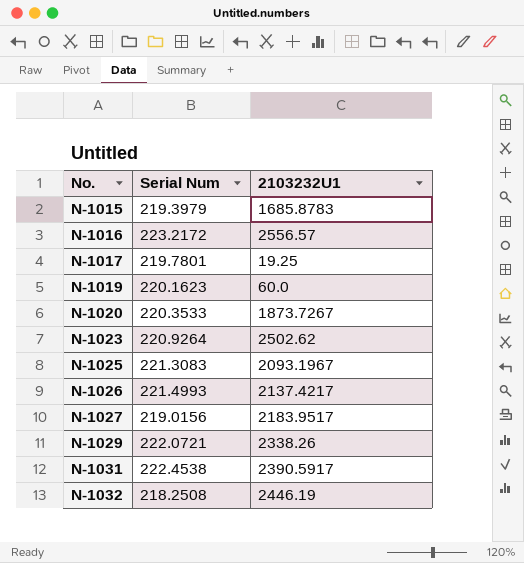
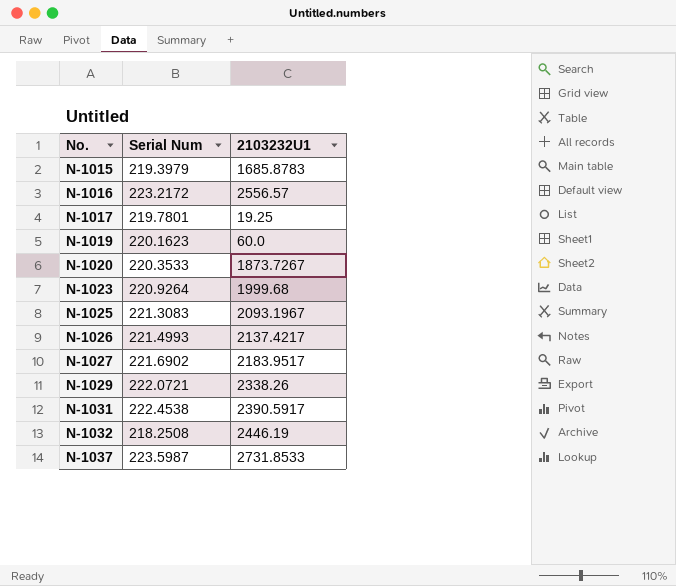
N-1023 | 2103232U1: 2502.62 -> 1999.68
N-1027 | Serial Num: 219.0156 -> 221.6902
row N-1037: none -> 223.5987 | 2731.8533

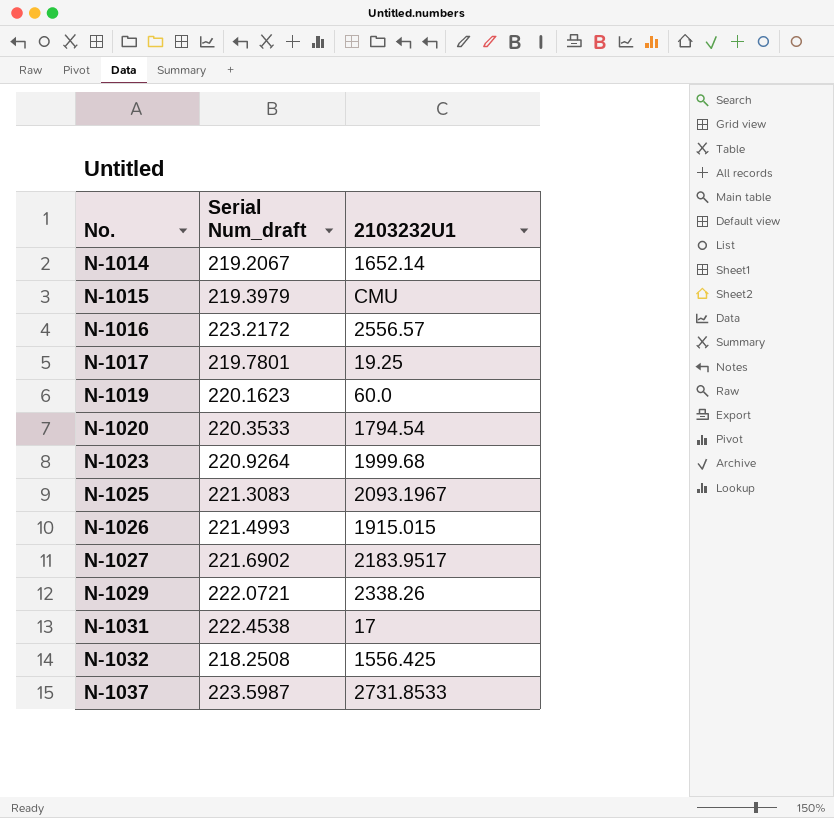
column name: Serial Num -> Serial Num_draft
row N-1014: none -> 219.2067 | 1652.14
N-1015 | 2103232U1: 1685.8783 -> CMU
N-1020 | 2103232U1: 1873.7267 -> 1794.54
N-1026 | 2103232U1: 2137.4217 -> 1915.015
N-1031 | 2103232U1: 2390.5917 -> 17
N-1032 | 2103232U1: 2446.19 -> 1556.425

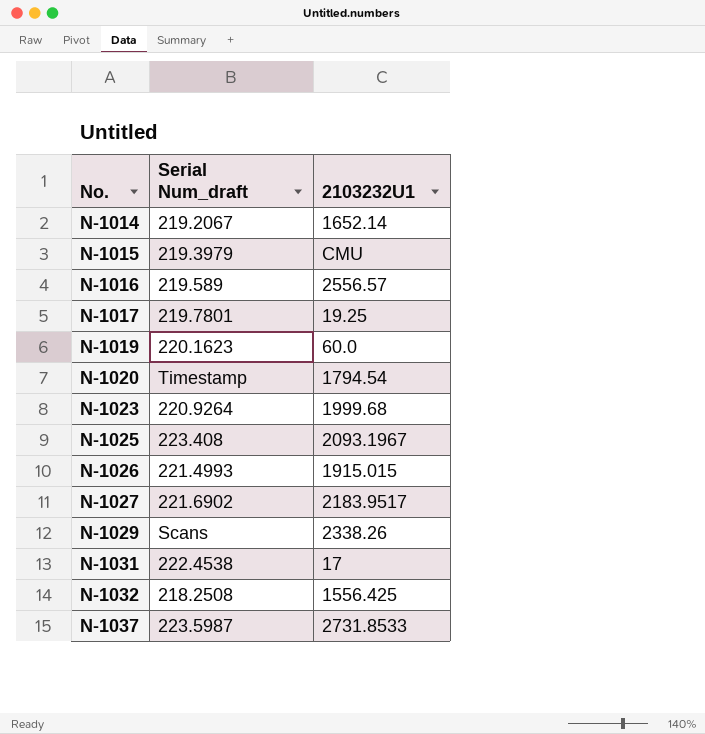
N-1016 | Serial Num_draft: 223.2172 -> 219.589
N-1020 | Serial Num_draft: 220.3533 -> Timestamp
N-1025 | Serial Num_draft: 221.3083 -> 223.408
N-1029 | Serial Num_draft: 222.0721 -> Scans

